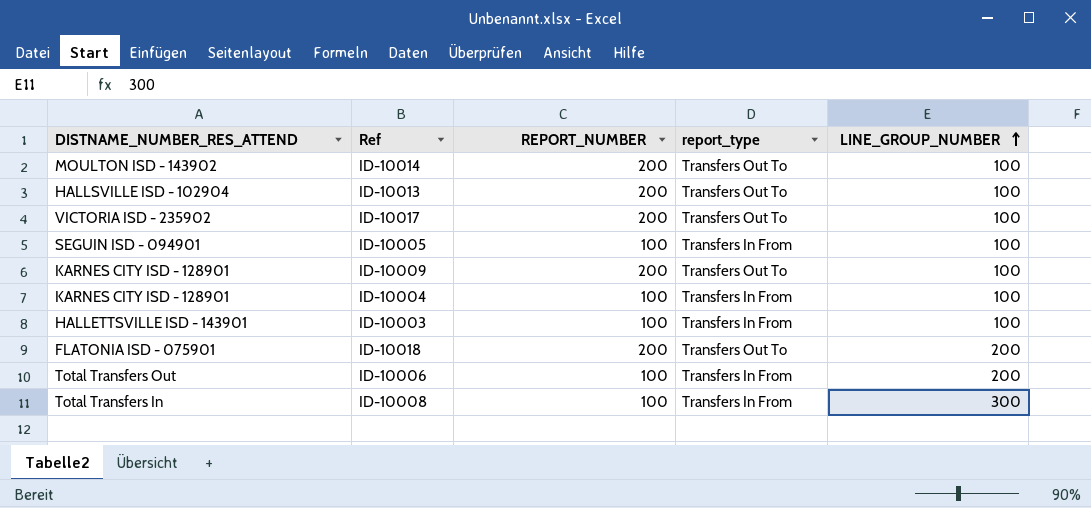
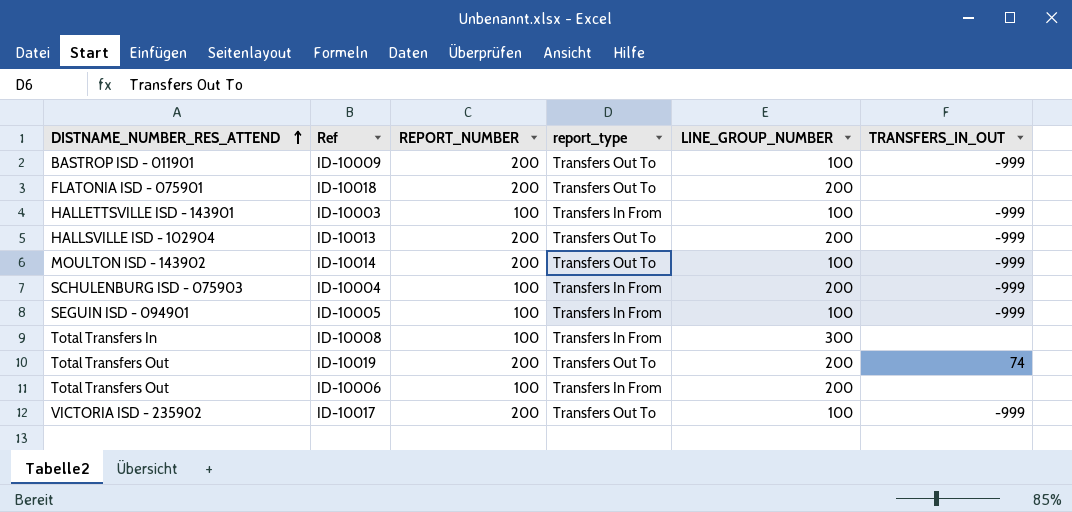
row order: LINE_GROUP_NUMBER ascending -> DISTNAME_NUMBER_RES_ATTEND ascending
column TRANSFERS_IN_OUT | position: none -> 6
ID-10009 | DISTNAME_NUMBER_RES_ATTEND: KARNES CITY ISD - 128901 -> BASTROP ISD - 011901
ID-10013 | LINE_GROUP_NUMBER: 100 -> 200
ID-10004 | DISTNAME_NUMBER_RES_ATTEND: KARNES CITY ISD - 128901 -> SCHULENBURG ISD - 075903
ID-10004 | LINE_GROUP_NUMBER: 100 -> 200
row ID-10019: none -> Total Transfers Out | 200 | Transfers Out To | 200 | 74

